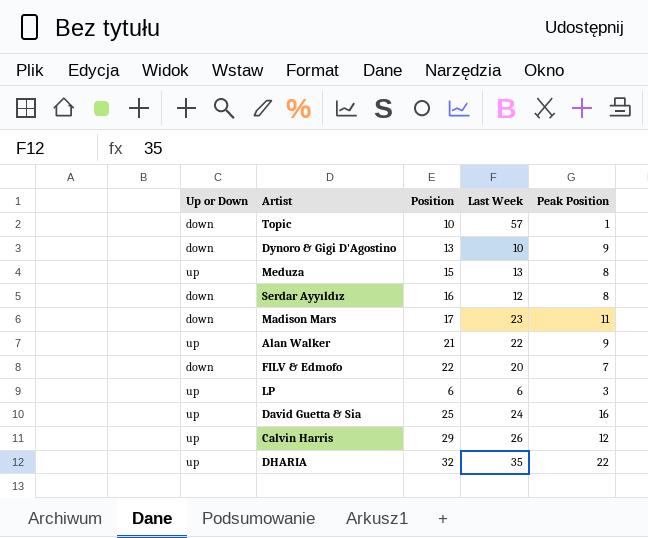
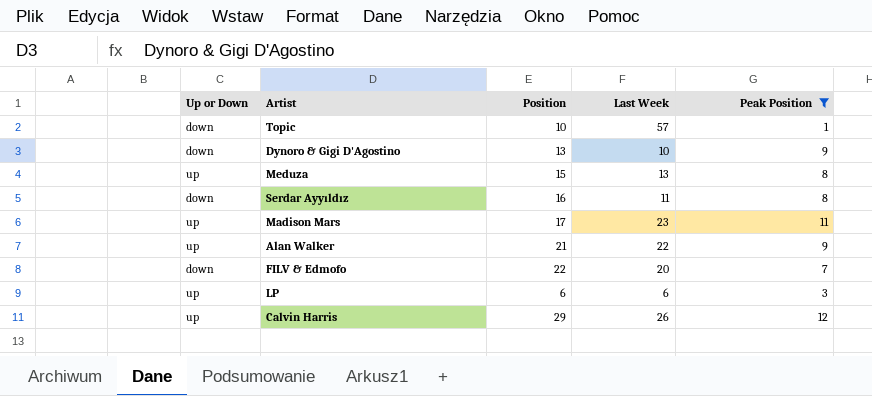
filter: none -> Peak Position <= 12
Serdar Ayyıldız | Last Week: 12 -> 11
Madison Mars | Up or Down: down -> up

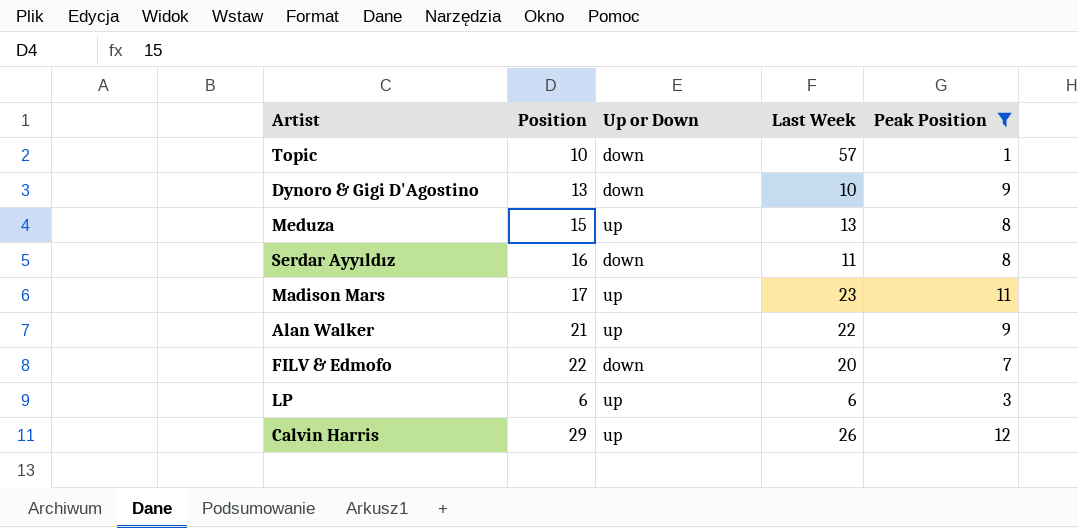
column Up or Down | position: 1 -> 3

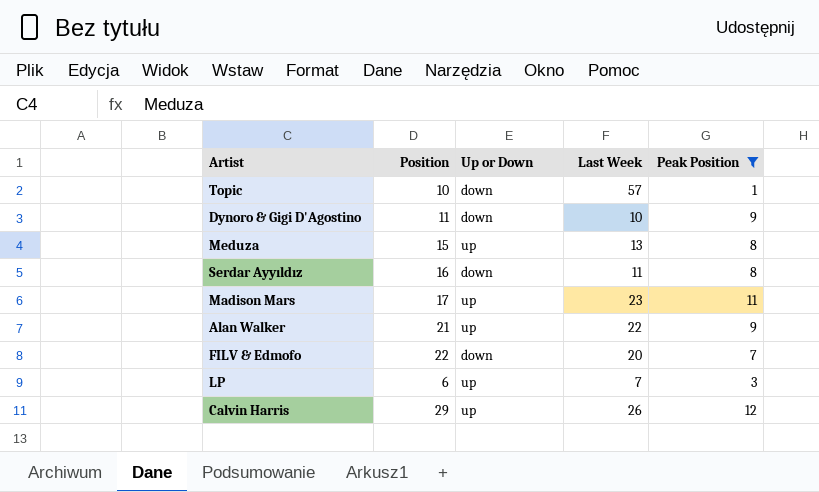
Dynoro & Gigi D'Agostino | Position: 13 -> 11
LP | Last Week: 6 -> 7

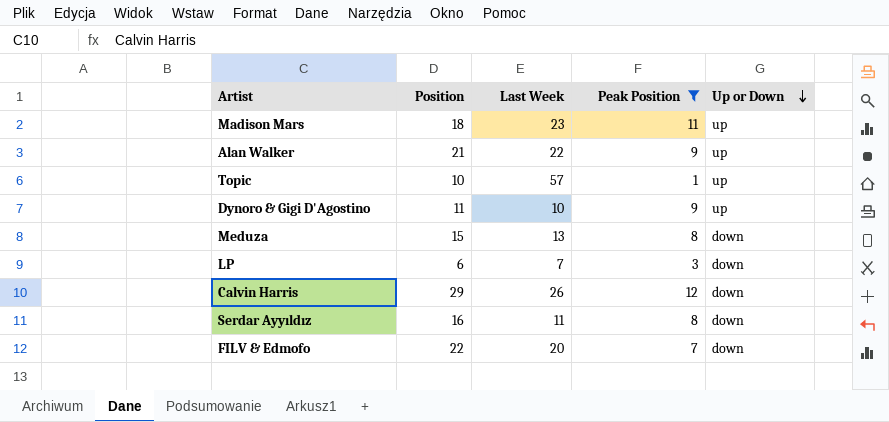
row order: none -> Up or Down descending
column Up or Down | position: 3 -> 5
Madison Mars | Position: 17 -> 18
Topic | Up or Down: down -> up
Dynoro & Gigi D'Agostino | Up or Down: down -> up
Meduza | Up or Down: up -> down
LP | Up or Down: up -> down
Calvin Harris | Up or Down: up -> down

